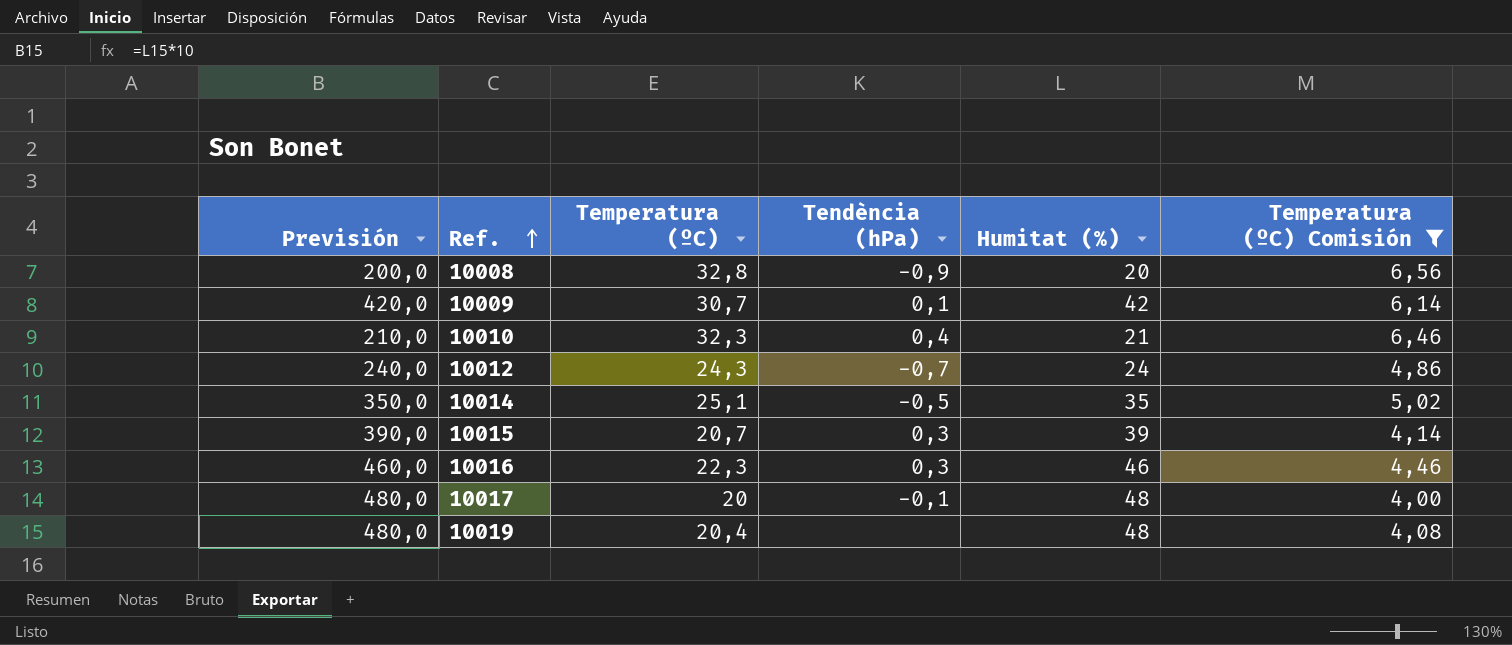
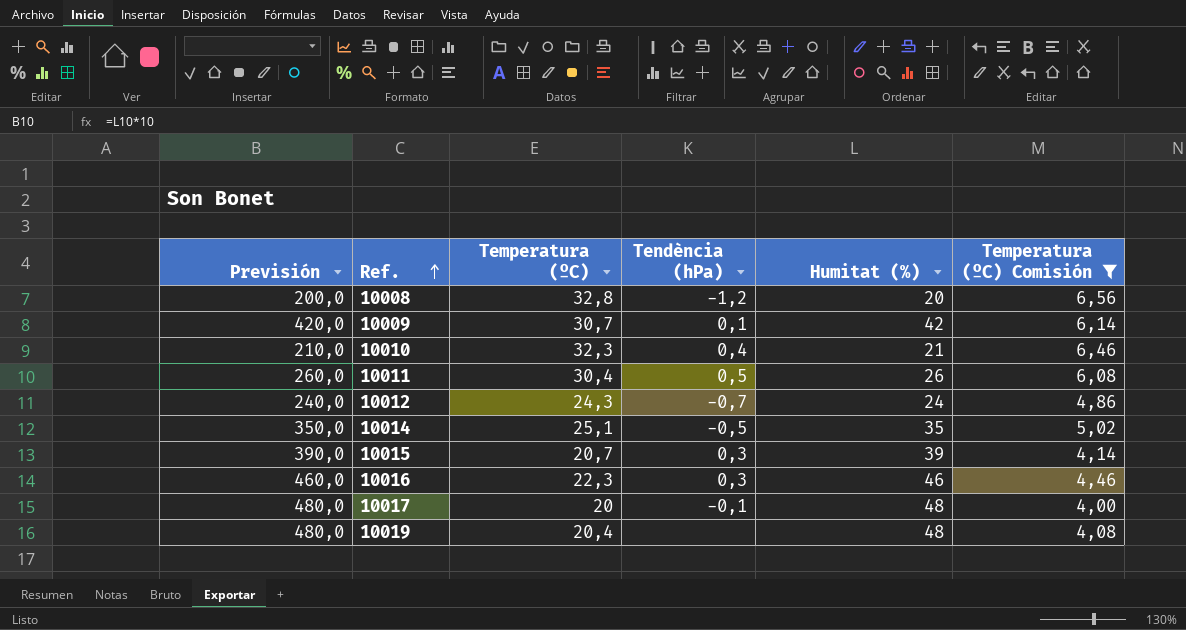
10008 | Tendència (hPa): -0,9 -> -1,2
row 10011: none -> 260,0 | 30,4 | 0,5 | 26 | 6,08

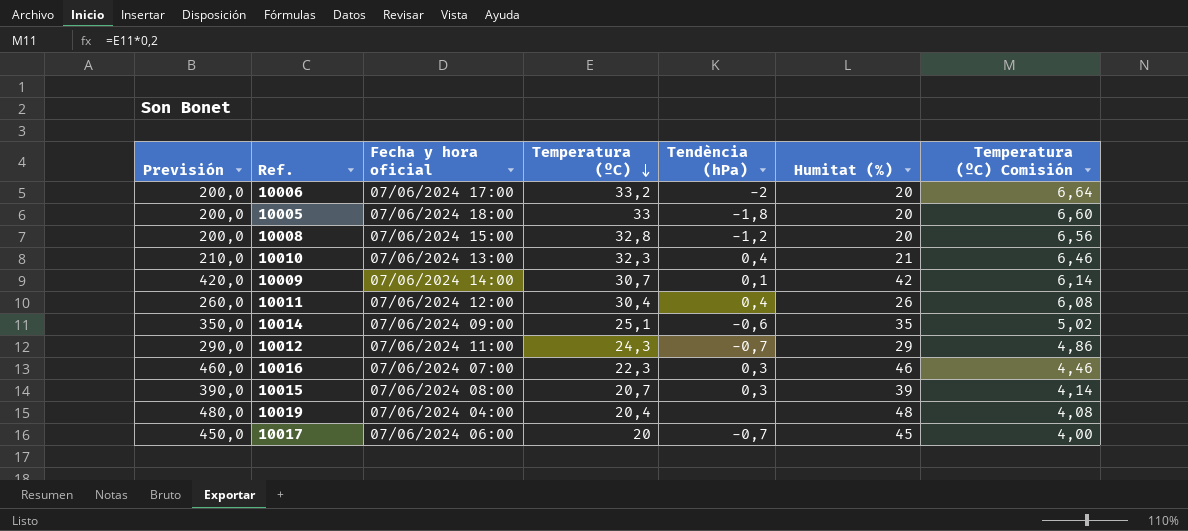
filter: Temperatura (ºC) Comisión <= 6,56 -> none
row order: Ref. ascending -> Temperatura (ºC) descending
column Fecha y hora oficial | position: none -> 3
10011 | Tendència (hPa): 0,5 -> 0,4
10014 | Tendència (hPa): -0,5 -> -0,6
10012 | Previsión: 240,0 -> 290,0
10012 | Humitat (%): 24 -> 29
10017 | Previsión: 480,0 -> 450,0
10017 | Tendència (hPa): -0,1 -> -0,7
10017 | Humitat (%): 48 -> 45

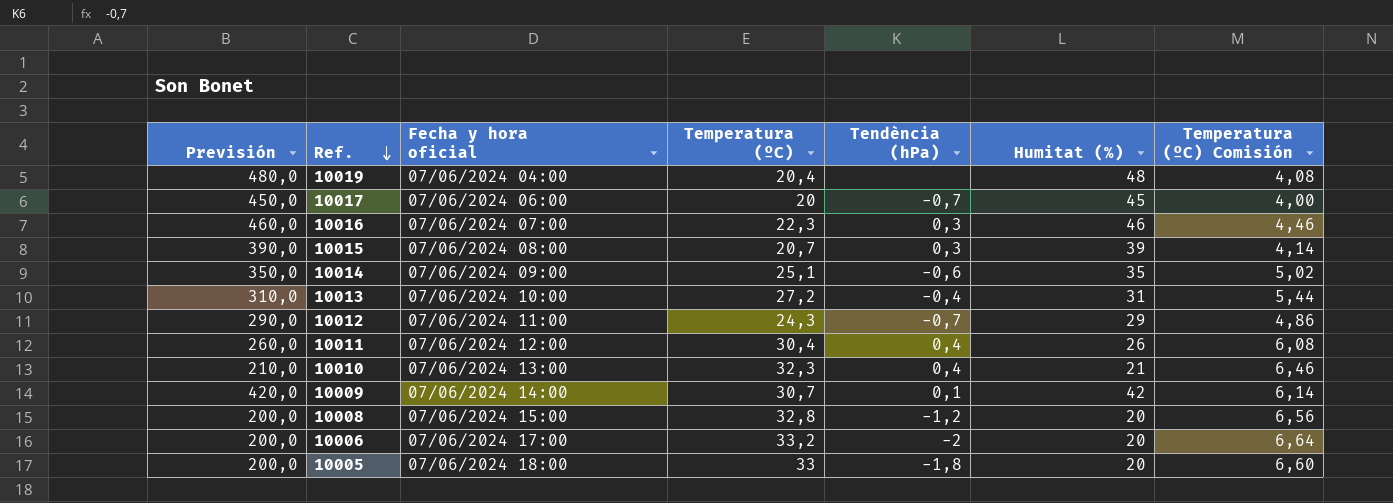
row order: Temperatura (ºC) descending -> Ref. descending
row 10013: none -> 310,0 | 07/06/2024 10:00 | 27,2 | -0,4 | 31 | 5,44

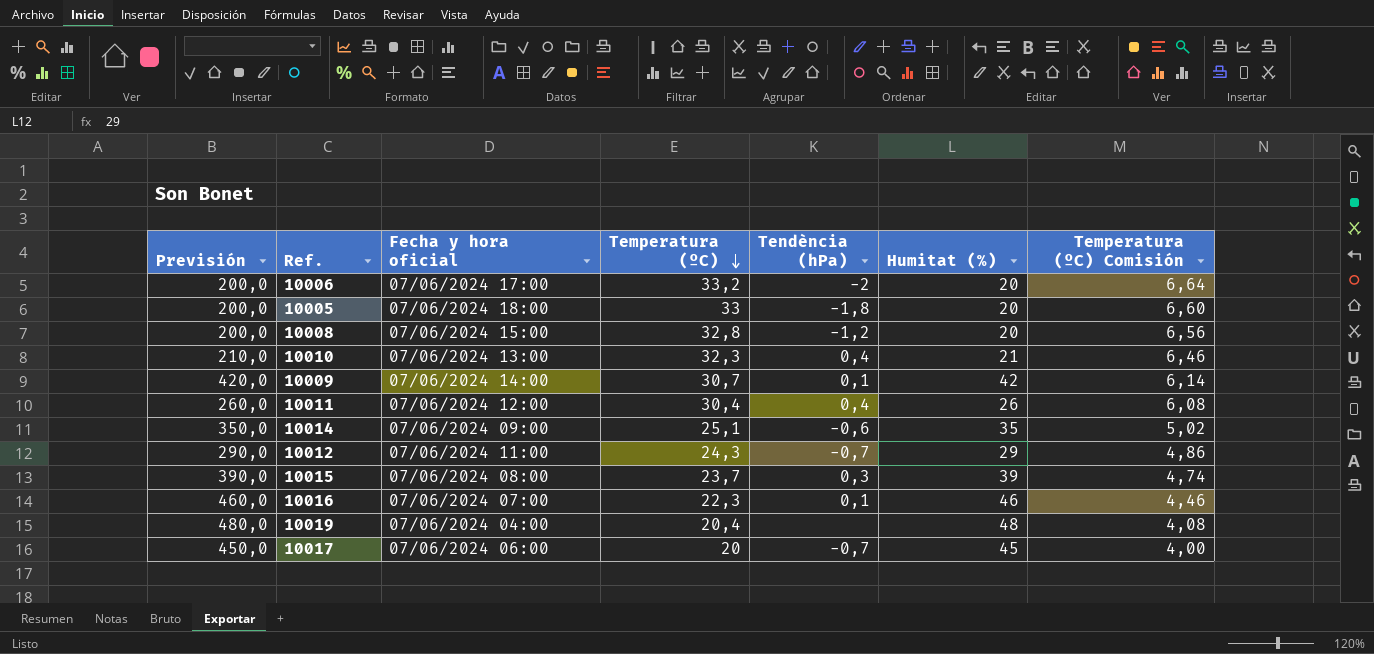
row order: Ref. descending -> Temperatura (ºC) descending
row 10013: 310,0 | 07/06/2024 10:00 | 27,2 | -0,4 | 31 | 5,44 -> none
10015 | Temperatura (ºC): 20,7 -> 23,7
10015 | Temperatura (ºC) Comisión: 4,14 -> 4,74
10016 | Tendència (hPa): 0,3 -> 0,1

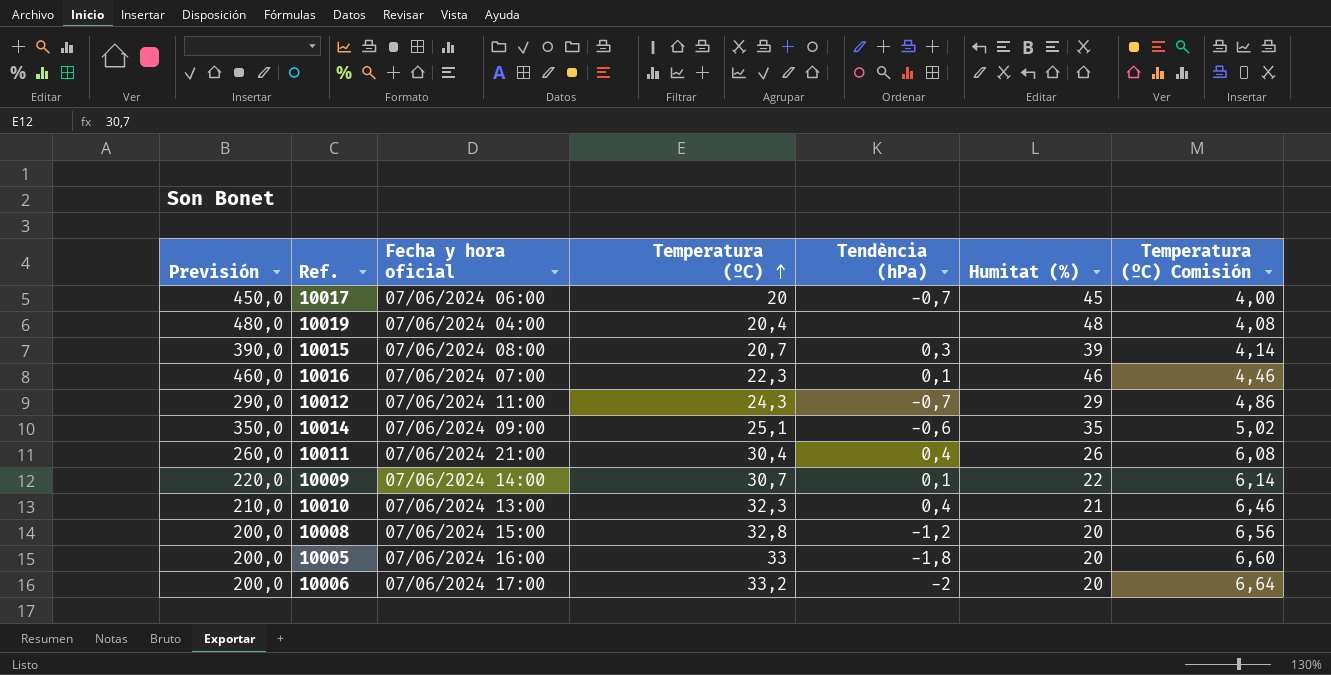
row order: Temperatura (ºC) descending -> Temperatura (ºC) ascending
10015 | Temperatura (ºC): 23,7 -> 20,7
10015 | Temperatura (ºC) Comisión: 4,74 -> 4,14
10011 | Fecha y hora oficial: 07/06/2024 12:00 -> 07/06/2024 21:00
10009 | Previsión: 420,0 -> 220,0
10009 | Humitat (%): 42 -> 22
10005 | Fecha y hora oficial: 07/06/2024 18:00 -> 07/06/2024 16:00

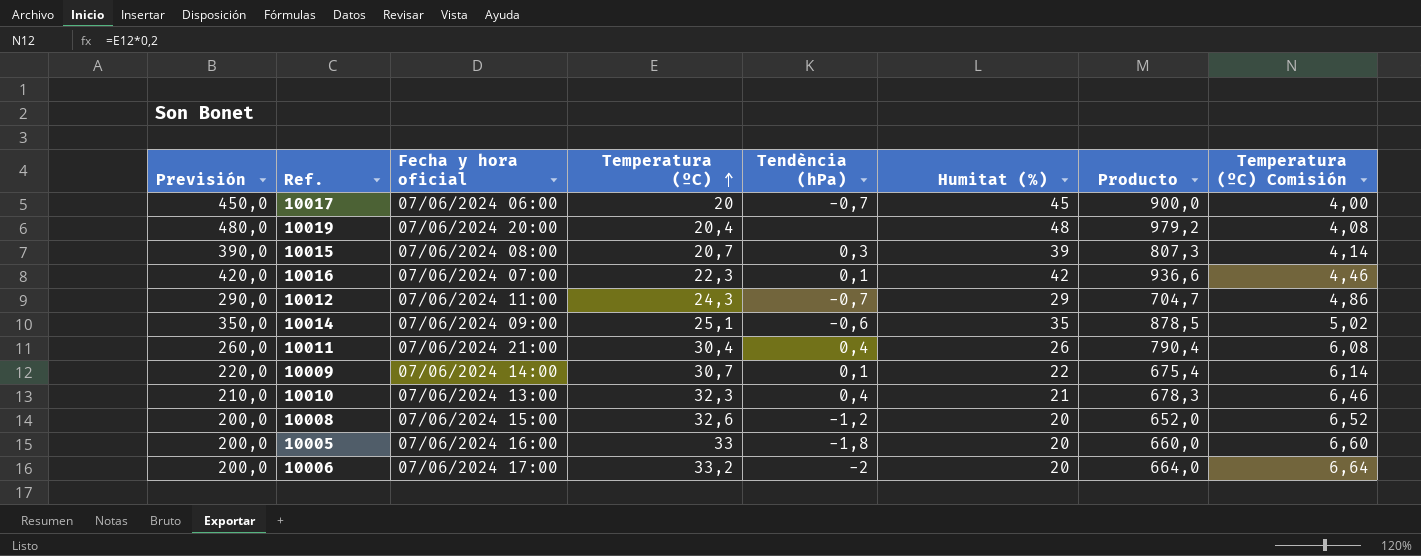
column Producto | formula: none -> [Temperatura (ºC)] * [Humitat (%)]
10019 | Fecha y hora oficial: 07/06/2024 04:00 -> 07/06/2024 20:00
10016 | Previsión: 460,0 -> 420,0
10016 | Humitat (%): 46 -> 42
10008 | Temperatura (ºC): 32,8 -> 32,6
10008 | Temperatura (ºC) Comisión: 6,56 -> 6,52

